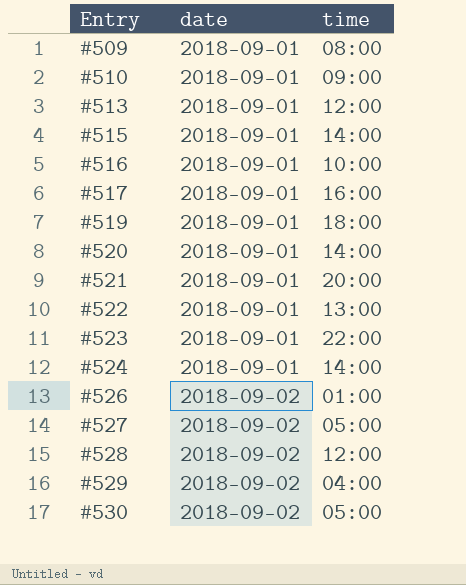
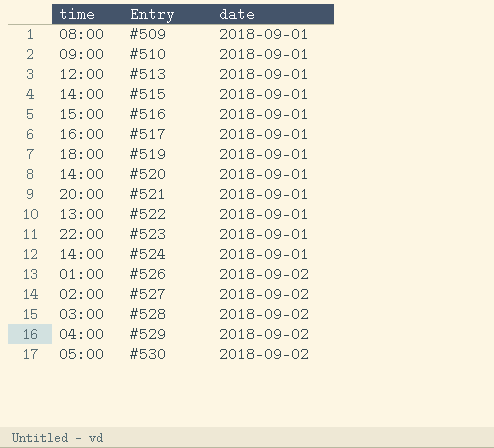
column time | position: 3 -> 1
#516 | time: 10:00 -> 15:00
#527 | time: 05:00 -> 02:00
#528 | time: 12:00 -> 03:00

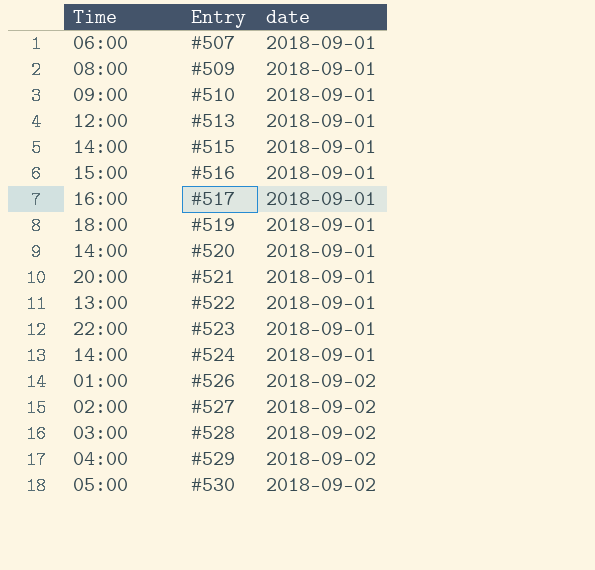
column name: time -> Time
row #507: none -> 06:00 | 2018-09-01

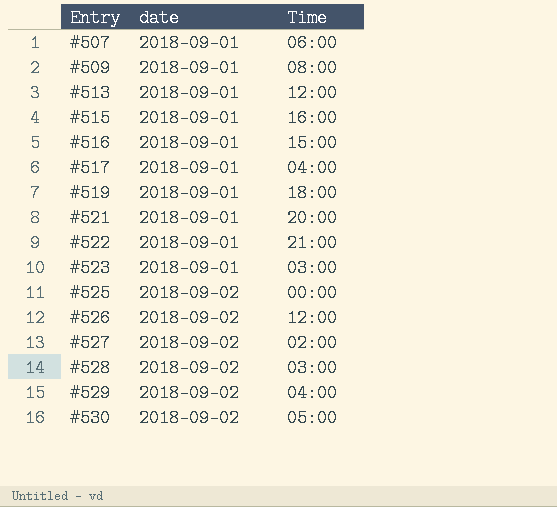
column Time | position: 1 -> 3
row #510: 09:00 | 2018-09-01 -> none
row #520: 14:00 | 2018-09-01 -> none
row #524: 14:00 | 2018-09-01 -> none
#515 | Time: 14:00 -> 16:00
#517 | Time: 16:00 -> 04:00
#522 | Time: 13:00 -> 21:00
#523 | Time: 22:00 -> 03:00
row #525: none -> 2018-09-02 | 00:00
#526 | Time: 01:00 -> 12:00

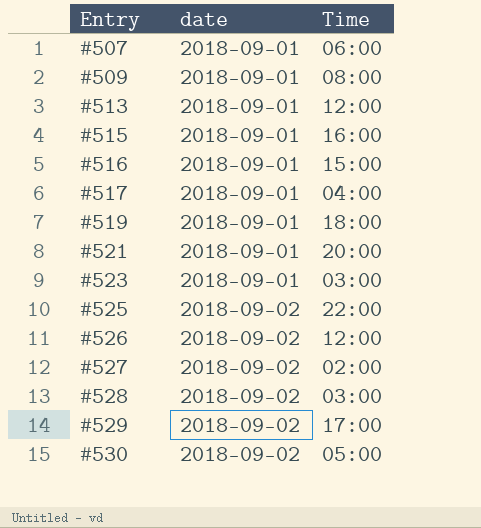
row #522: 2018-09-01 | 21:00 -> none
#525 | Time: 00:00 -> 22:00
#529 | Time: 04:00 -> 17:00

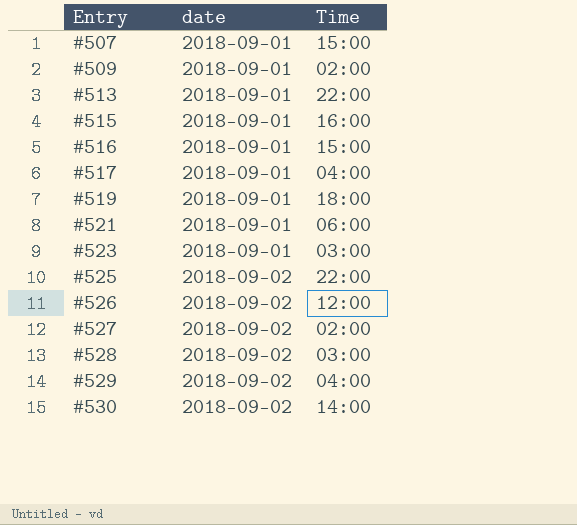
#507 | Time: 06:00 -> 15:00
#509 | Time: 08:00 -> 02:00
#513 | Time: 12:00 -> 22:00
#521 | Time: 20:00 -> 06:00
#529 | Time: 17:00 -> 04:00
#530 | Time: 05:00 -> 14:00

